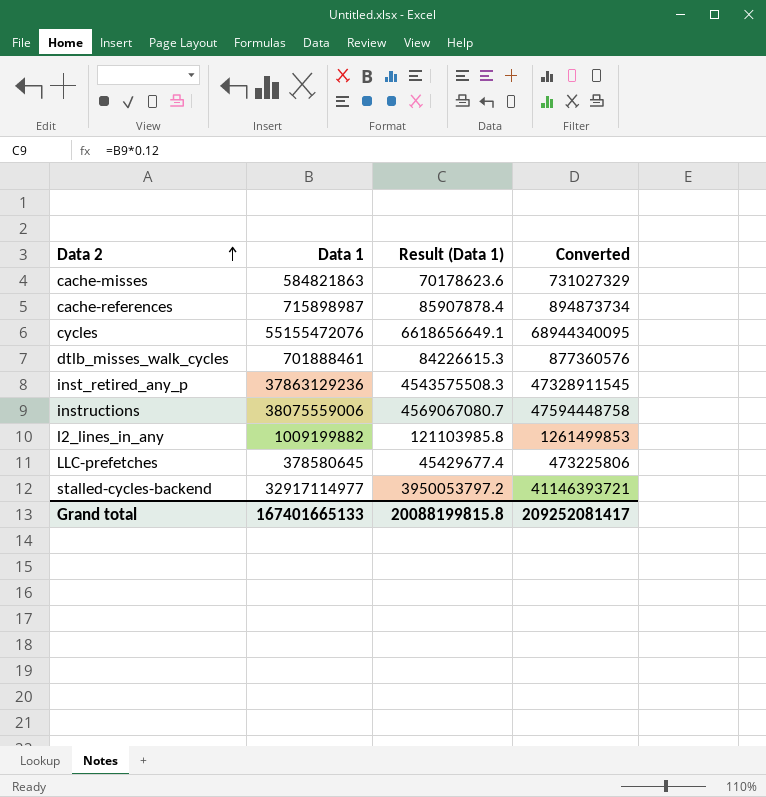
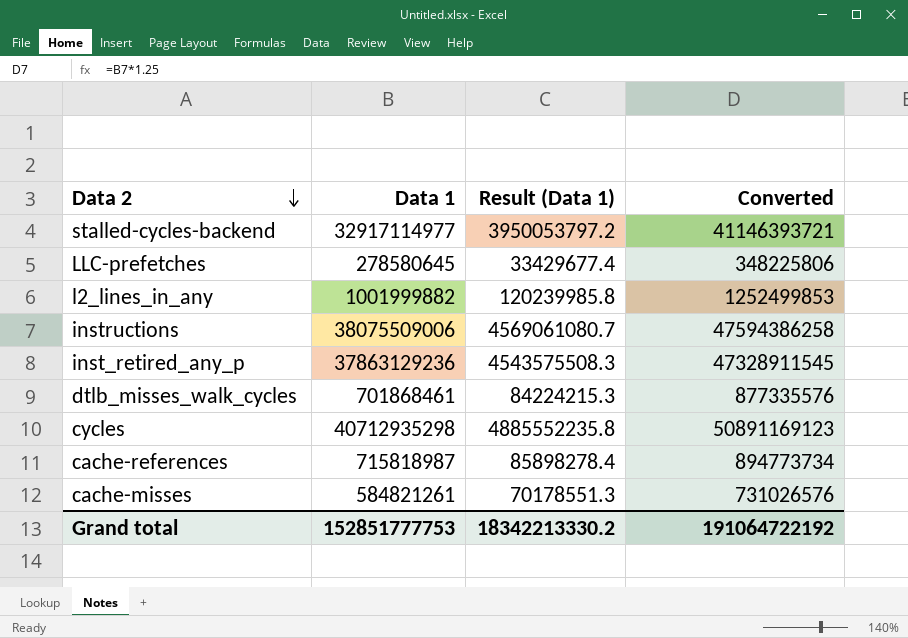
row order: Data 2 ascending -> Data 2 descending
LLC-prefetches | Data 1: 378580645 -> 278580645
LLC-prefetches | Result (Data 1): 45429677.4 -> 33429677.4
LLC-prefetches | Converted: 473225806 -> 348225806
l2_lines_in_any | Data 1: 1009199882 -> 1001999882
l2_lines_in_any | Result (Data 1): 121103985.8 -> 120239985.8
l2_lines_in_any | Converted: 1261499853 -> 1252499853
instructions | Data 1: 38075559006 -> 38075509006
instructions | Result (Data 1): 4569067080.7 -> 4569061080.7
instructions | Converted: 47594448758 -> 47594386258
dtlb_misses_walk_cycles | Data 1: 701888461 -> 701868461
dtlb_misses_walk_cycles | Result (Data 1): 84226615.3 -> 84224215.3
dtlb_misses_walk_cycles | Converted: 877360576 -> 877335576
cycles | Data 1: 55155472076 -> 40712935298
cycles | Result (Data 1): 6618656649.1 -> 4885552235.8
cycles | Converted: 68944340095 -> 50891169123
cache-references | Data 1: 715898987 -> 715818987
cache-references | Result (Data 1): 85907878.4 -> 85898278.4
cache-references | Converted: 894873734 -> 894773734
cache-misses | Data 1: 584821863 -> 584821261
cache-misses | Result (Data 1): 70178623.6 -> 70178551.3
cache-misses | Converted: 731027329 -> 731026576
Grand total | Data 1: 167401665133 -> 152851777753
Grand total | Result (Data 1): 20088199815.8 -> 18342213330.2
Grand total | Converted: 209252081417 -> 191064722192

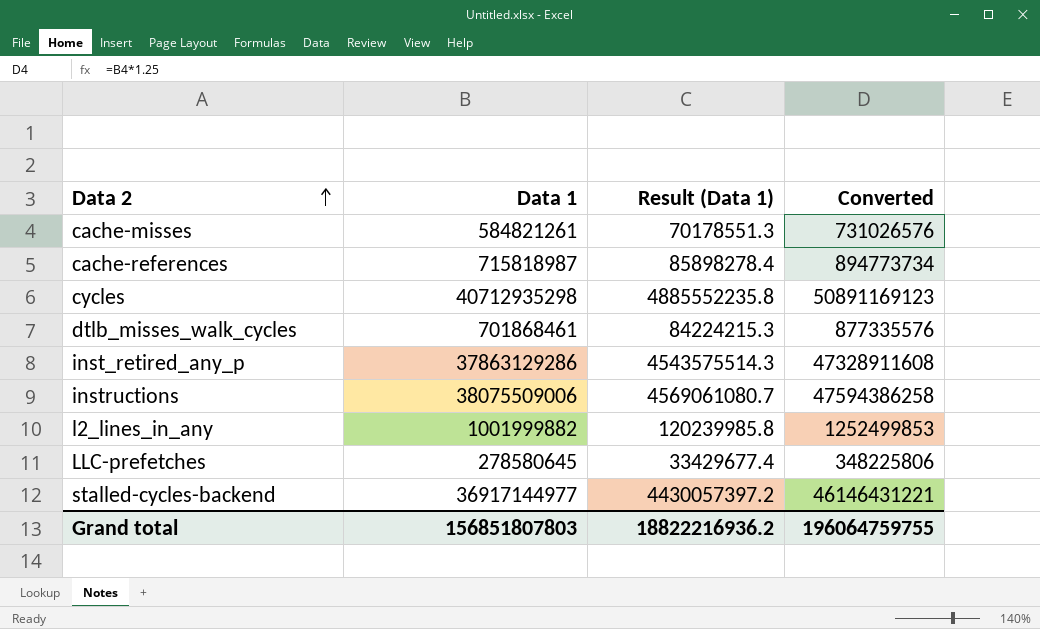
row order: Data 2 descending -> Data 2 ascending
inst_retired_any_p | Data 1: 37863129236 -> 37863129286
inst_retired_any_p | Result (Data 1): 4543575508.3 -> 4543575514.3
inst_retired_any_p | Converted: 47328911545 -> 47328911608
stalled-cycles-backend | Data 1: 32917114977 -> 36917144977
stalled-cycles-backend | Result (Data 1): 3950053797.2 -> 4430057397.2
stalled-cycles-backend | Converted: 41146393721 -> 46146431221
Grand total | Data 1: 152851777753 -> 156851807803
Grand total | Result (Data 1): 18342213330.2 -> 18822216936.2
Grand total | Converted: 191064722192 -> 196064759755

